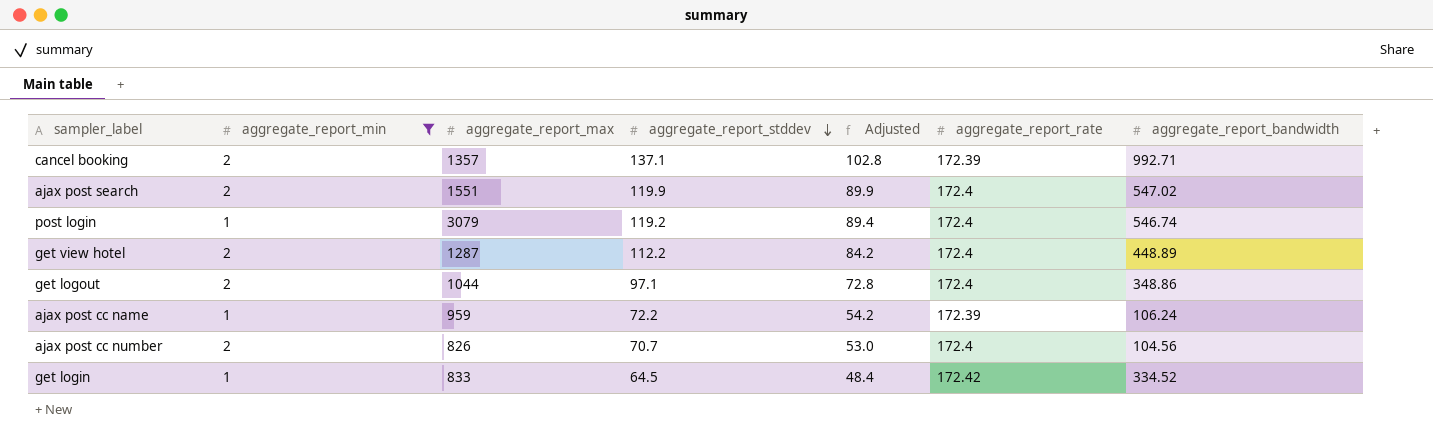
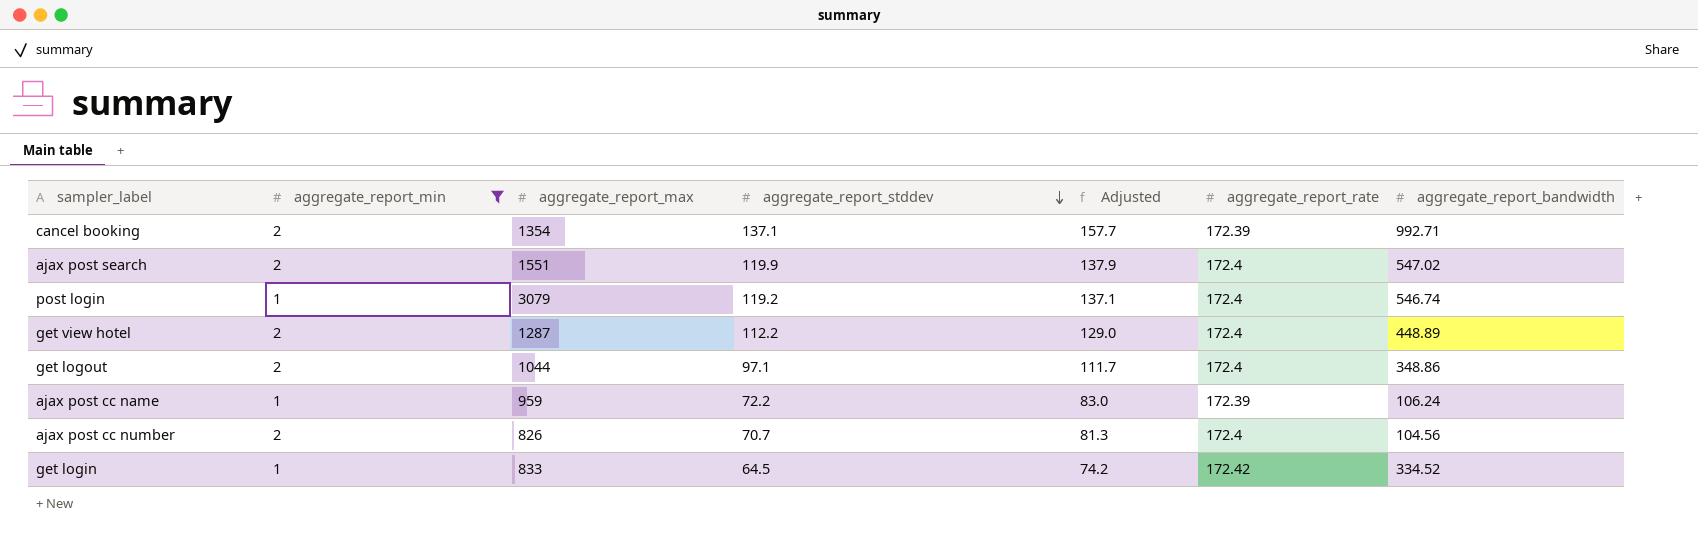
column Adjusted | formula: [aggregate_report_stddev] * 0.75 -> [aggregate_report_stddev] * 1.15
cancel booking | aggregate_report_max: 1357 -> 1354

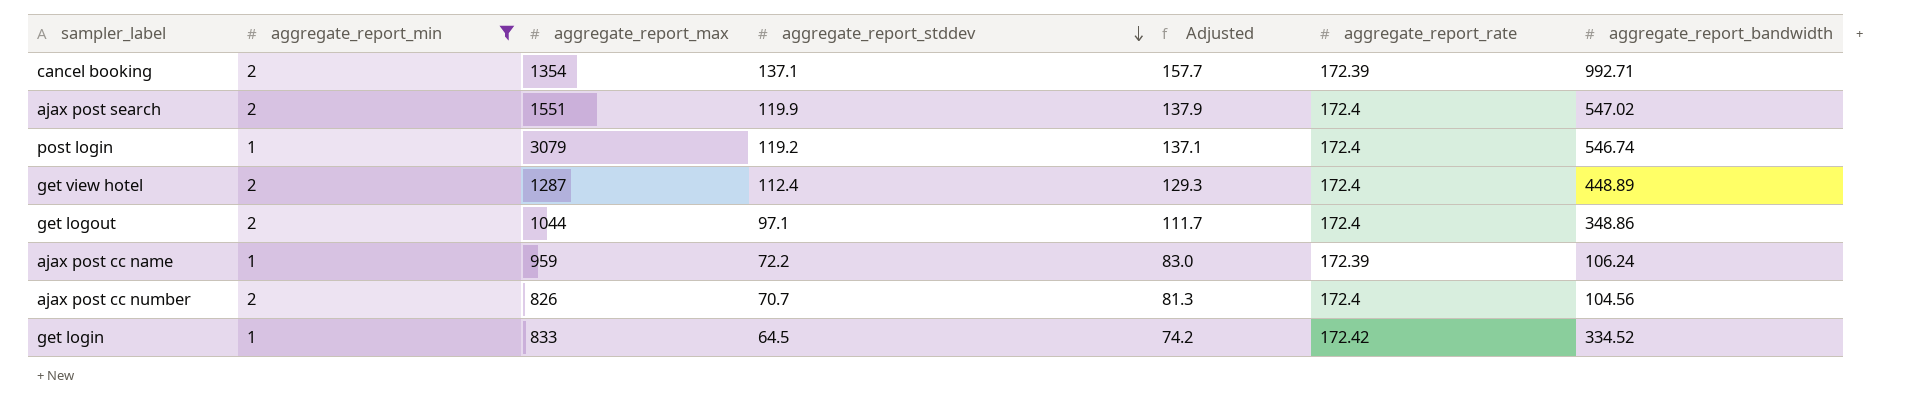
get view hotel | aggregate_report_stddev: 112.2 -> 112.4
get view hotel | Adjusted: 129.0 -> 129.3

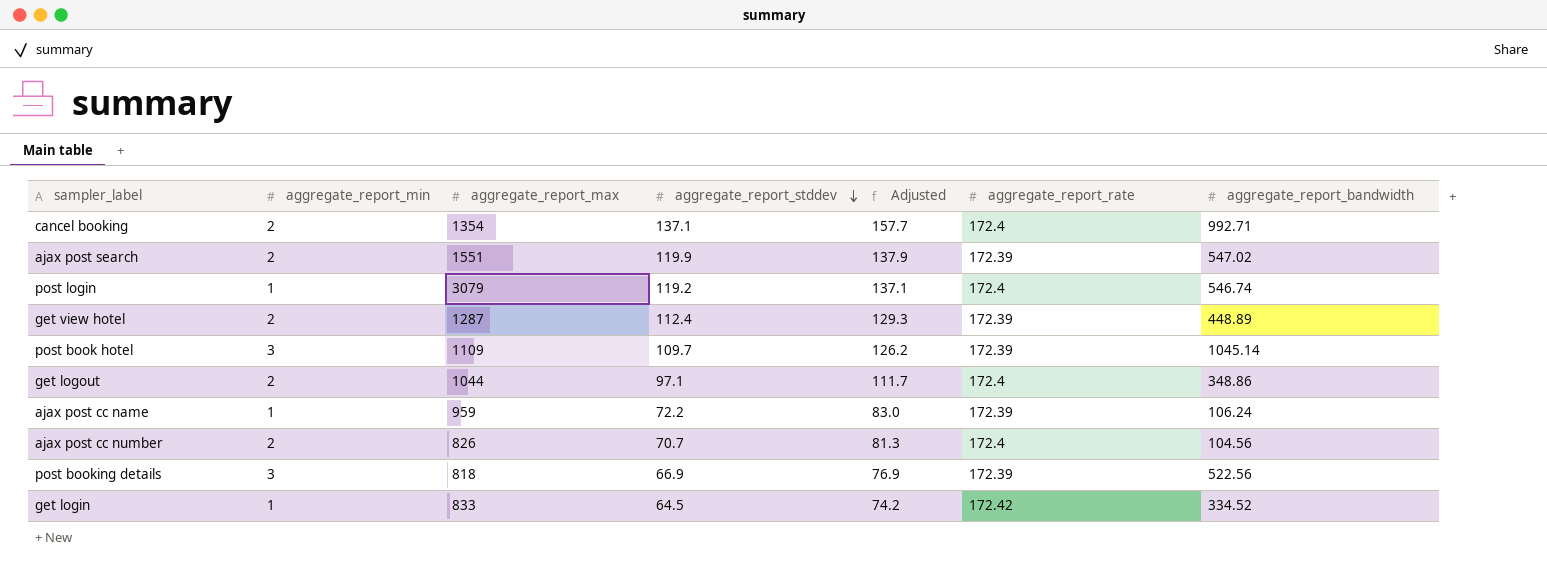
filter: aggregate_report_min != 3 -> none
cancel booking | aggregate_report_rate: 172.39 -> 172.4
ajax post search | aggregate_report_rate: 172.4 -> 172.39
get view hotel | aggregate_report_rate: 172.4 -> 172.39

